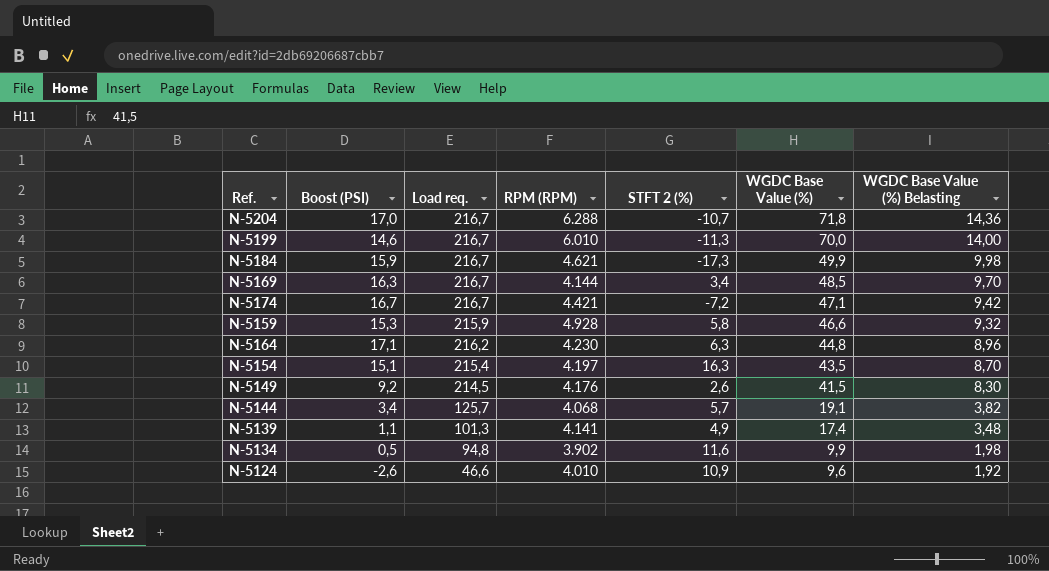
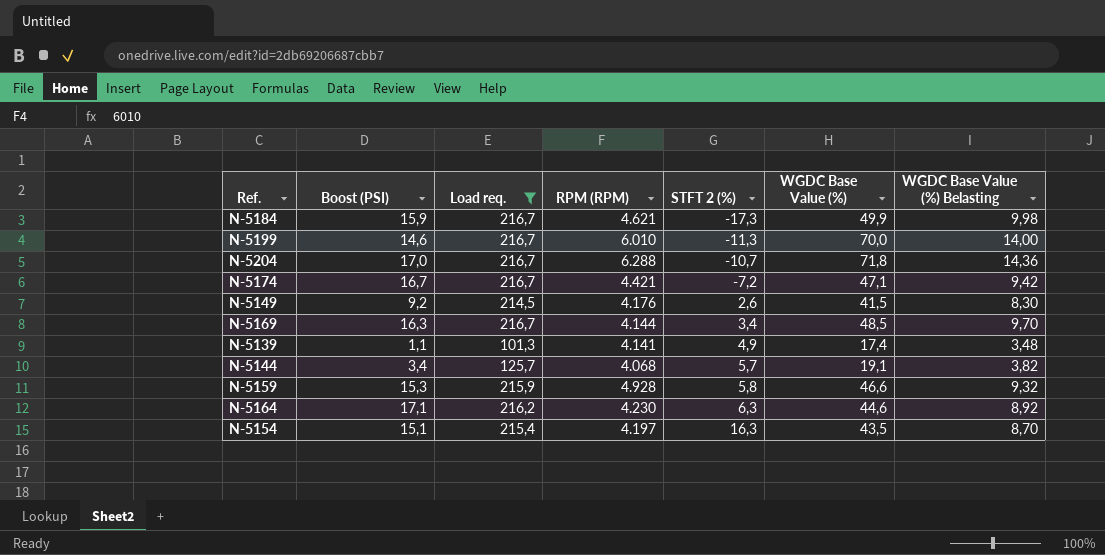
filter: none -> Load req. >= 101,3
row order: WGDC Base Value (%) descending -> STFT 2 (%) ascending
N-5164 | WGDC Base Value (%): 44,8 -> 44,6
N-5164 | WGDC Base Value (%) Belasting: 8,96 -> 8,92

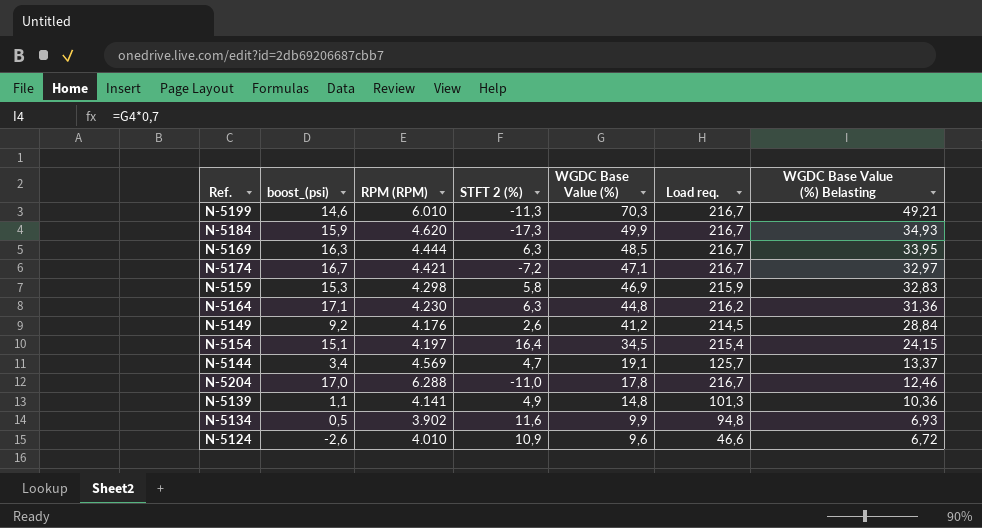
filter: Load req. >= 101,3 -> none
row order: STFT 2 (%) ascending -> WGDC Base Value (%) descending
column name: Boost (PSI) -> boost_(psi)
column Load req. | position: 3 -> 6
column WGDC Base Value (%) Belasting | formula: [WGDC Base Value (%)] * 0,2 -> [WGDC Base Value (%)] * 0,7
N-5199 | WGDC Base Value (%): 70,0 -> 70,3
N-5184 | RPM (RPM): 4.621 -> 4.620
N-5169 | RPM (RPM): 4.144 -> 4.444
N-5169 | STFT 2 (%): 3,4 -> 6,3
N-5159 | RPM (RPM): 4.928 -> 4.298
N-5159 | WGDC Base Value (%): 46,6 -> 46,9
N-5164 | WGDC Base Value (%): 44,6 -> 44,8
N-5149 | WGDC Base Value (%): 41,5 -> 41,2
N-5154 | STFT 2 (%): 16,3 -> 16,4
N-5154 | WGDC Base Value (%): 43,5 -> 34,5
N-5144 | RPM (RPM): 4.068 -> 4.569
N-5144 | STFT 2 (%): 5,7 -> 4,7
N-5204 | STFT 2 (%): -10,7 -> -11,0
N-5204 | WGDC Base Value (%): 71,8 -> 17,8
N-5139 | WGDC Base Value (%): 17,4 -> 14,8

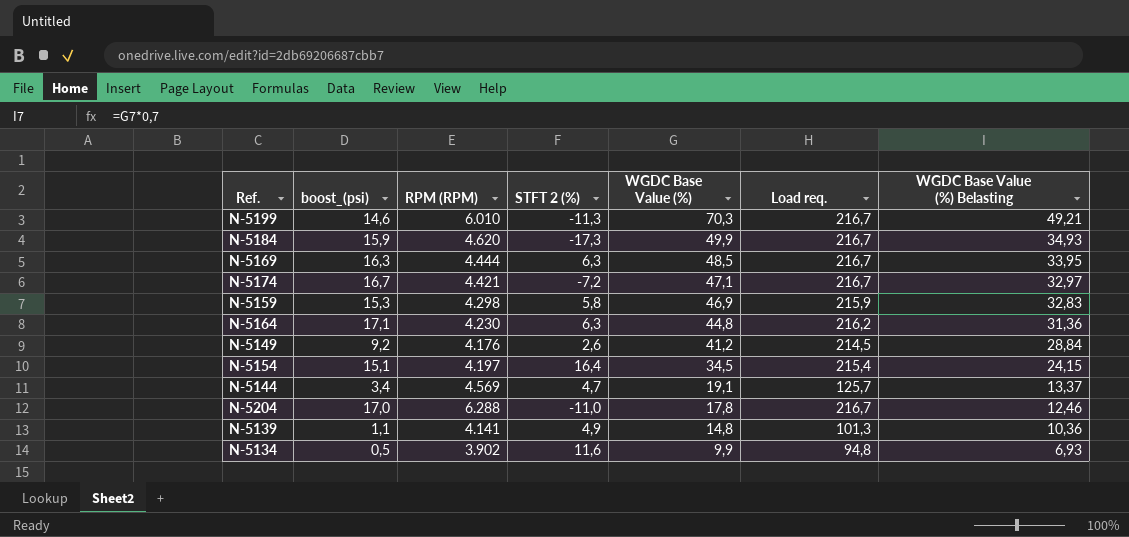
row N-5124: -2,6 | 4.010 | 10,9 | 9,6 | 46,6 | 6,72 -> none

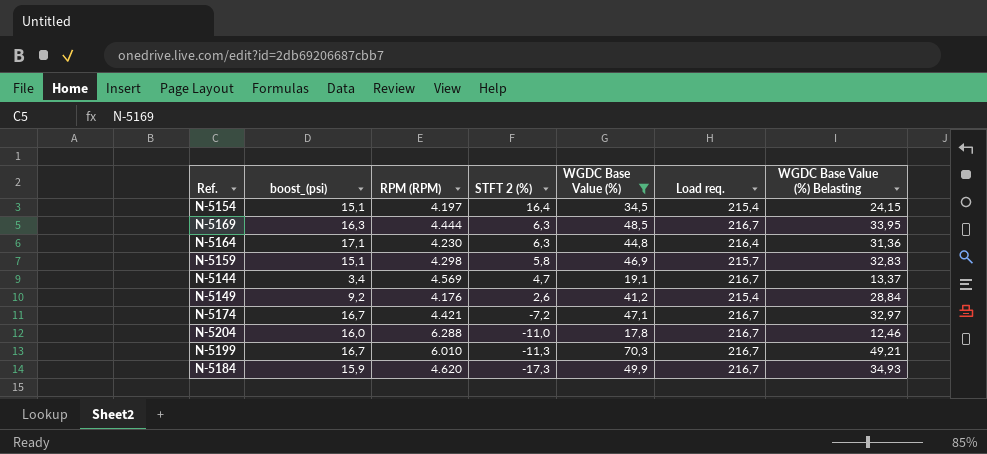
filter: none -> WGDC Base Value (%) >= 17,8
row order: WGDC Base Value (%) descending -> STFT 2 (%) descending
N-5164 | Load req.: 216,2 -> 216,4
N-5159 | boost_(psi): 15,3 -> 15,1
N-5159 | Load req.: 215,9 -> 215,7
N-5144 | Load req.: 125,7 -> 216,7
N-5149 | Load req.: 214,5 -> 215,4
N-5204 | boost_(psi): 17,0 -> 16,0
N-5199 | boost_(psi): 14,6 -> 16,7

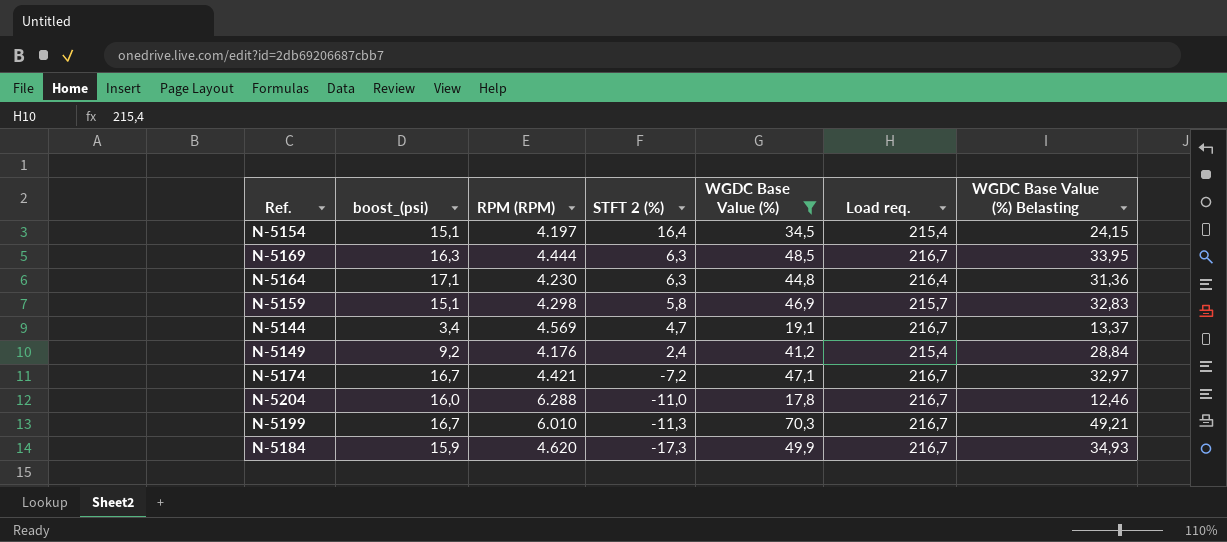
N-5149 | STFT 2 (%): 2,6 -> 2,4

